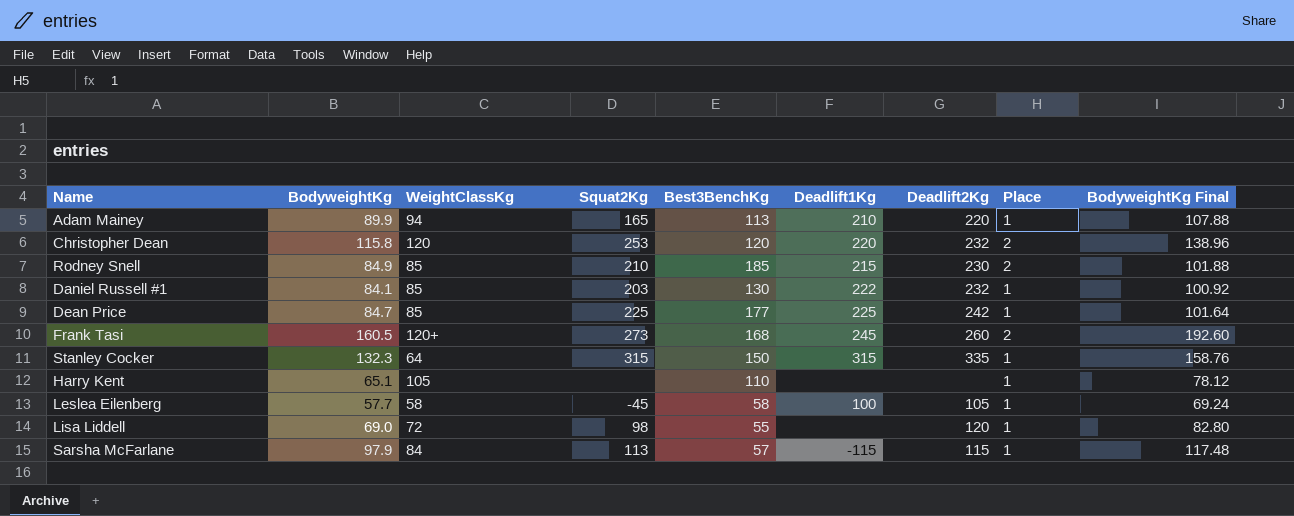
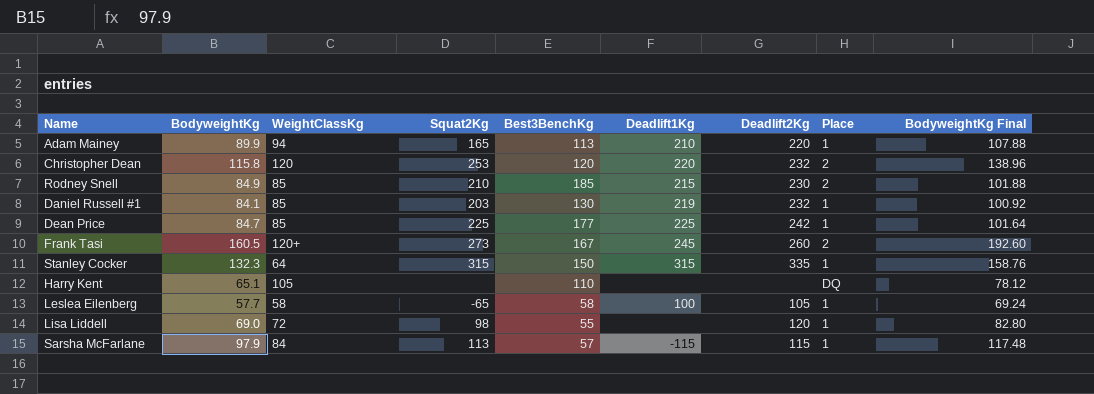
Daniel Russell #1 | Deadlift1Kg: 222 -> 219
Frank Tasi | Best3BenchKg: 168 -> 167
Harry Kent | Place: 1 -> DQ
Leslea Eilenberg | Squat2Kg: -45 -> -65

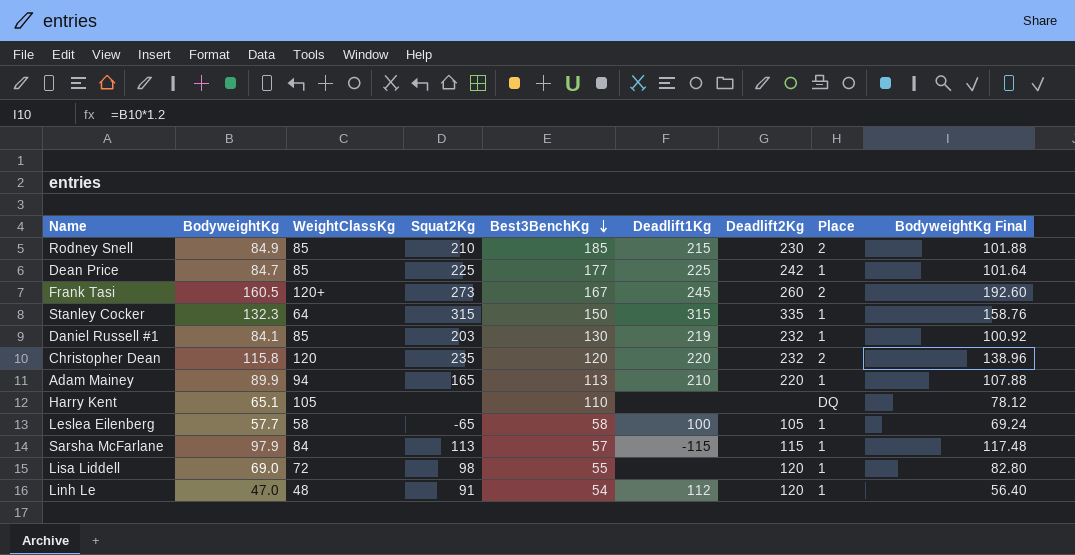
row order: none -> Best3BenchKg descending
Christopher Dean | Squat2Kg: 253 -> 235
row Linh Le: none -> 47.0 | 48 | 91 | 54 | 112 | 120 | 1 | 56.40

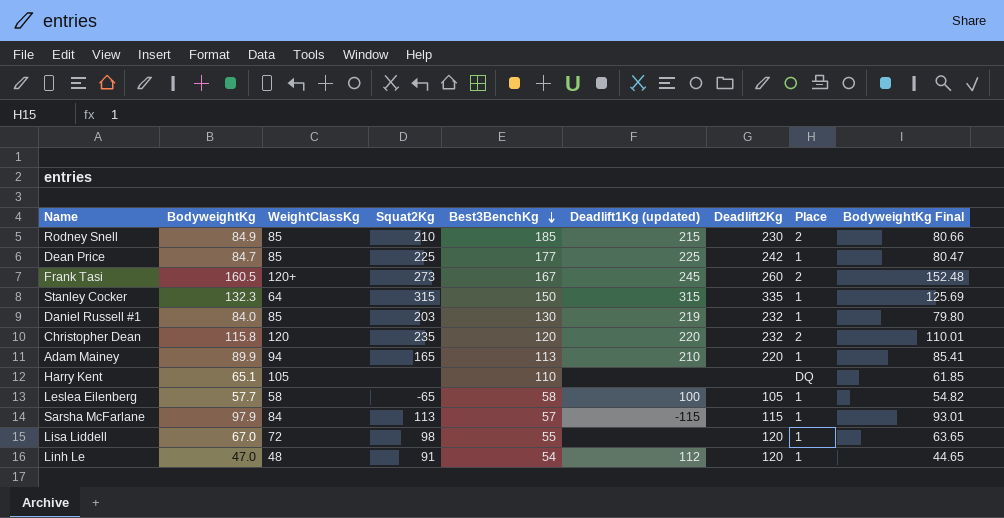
column name: Deadlift1Kg -> Deadlift1Kg (updated)
column BodyweightKg Final | formula: [BodyweightKg] * 1.2 -> [BodyweightKg] * 0.95
Daniel Russell #1 | BodyweightKg: 84.1 -> 84.0
Lisa Liddell | BodyweightKg: 69.0 -> 67.0

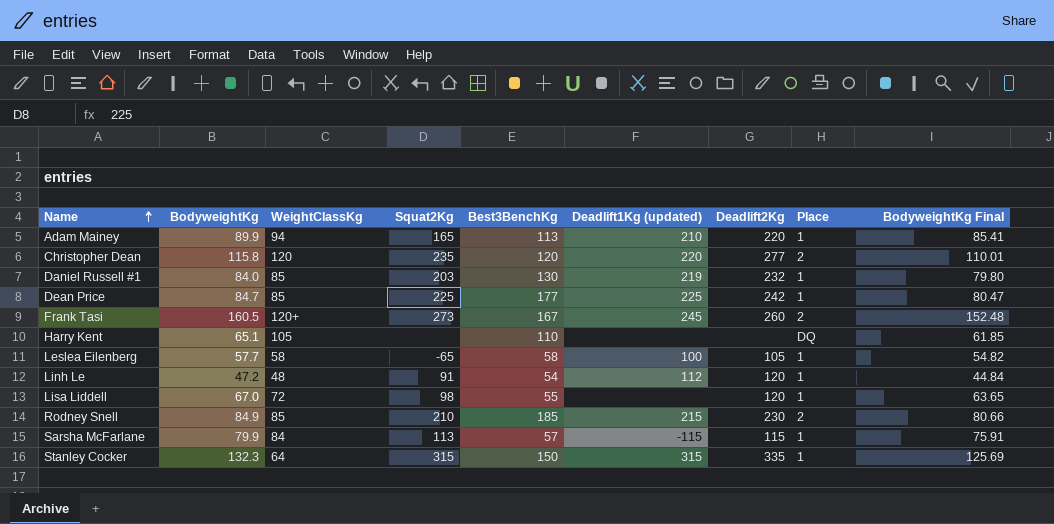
row order: Best3BenchKg descending -> Name ascending
Christopher Dean | Deadlift2Kg: 232 -> 277
Linh Le | BodyweightKg: 47.0 -> 47.2
Linh Le | BodyweightKg Final: 44.65 -> 44.84
Sarsha McFarlane | BodyweightKg: 97.9 -> 79.9
Sarsha McFarlane | BodyweightKg Final: 93.01 -> 75.91

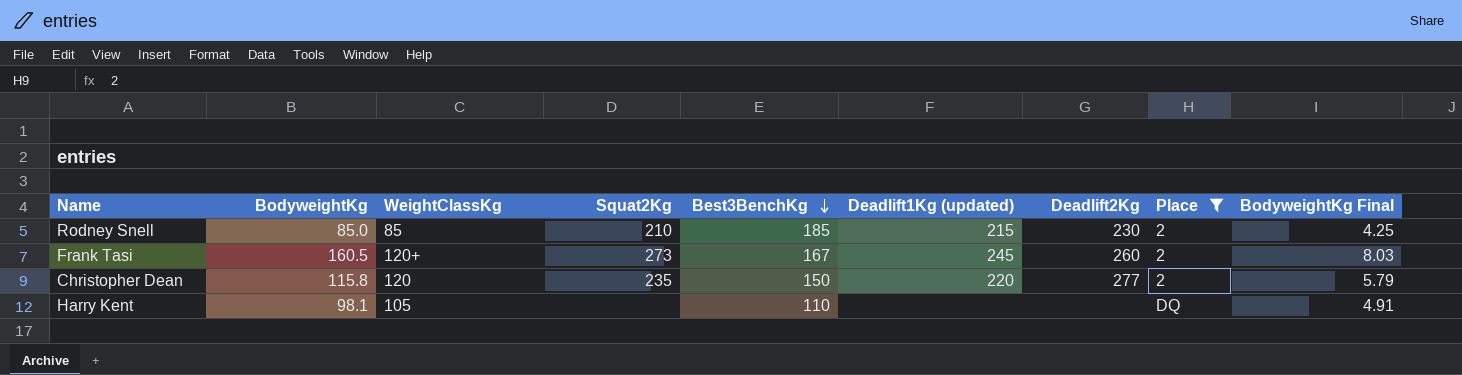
filter: none -> Place != 1
row order: Name ascending -> Best3BenchKg descending
column BodyweightKg Final | formula: [BodyweightKg] * 0.95 -> [BodyweightKg] * 0.05
Rodney Snell | BodyweightKg: 84.9 -> 85.0
Christopher Dean | Best3BenchKg: 120 -> 150
Harry Kent | BodyweightKg: 65.1 -> 98.1

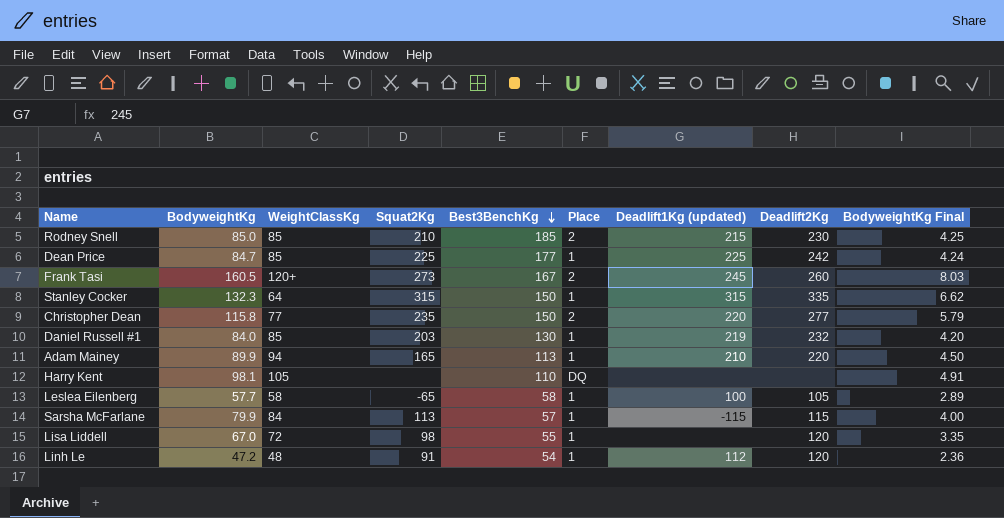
filter: Place != 1 -> none
column Place | position: 8 -> 6
Christopher Dean | WeightClassKg: 120 -> 77

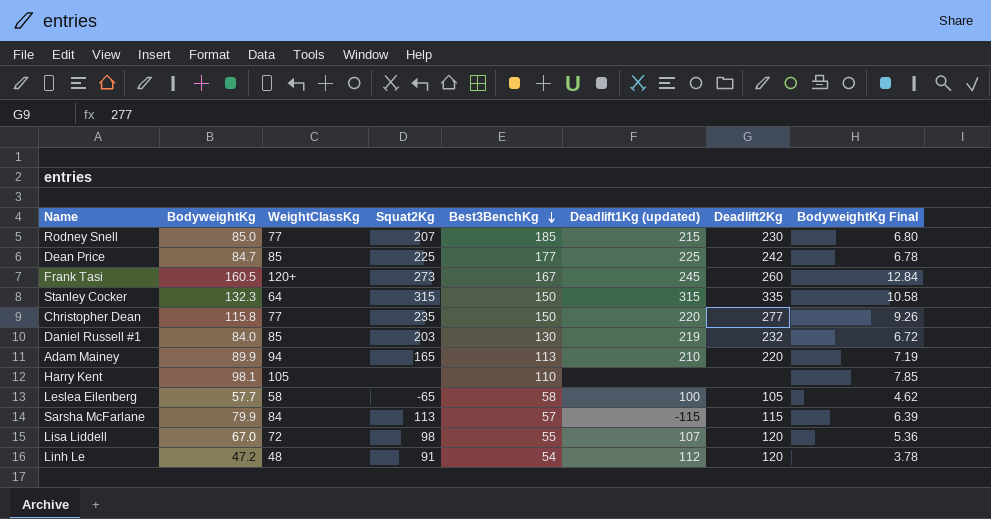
column Place | position: 6 -> none
column BodyweightKg Final | formula: [BodyweightKg] * 0.05 -> [BodyweightKg] * 0.08
Rodney Snell | WeightClassKg: 85 -> 77
Rodney Snell | Squat2Kg: 210 -> 207
Lisa Liddell | Deadlift1Kg (updated): none -> 107

